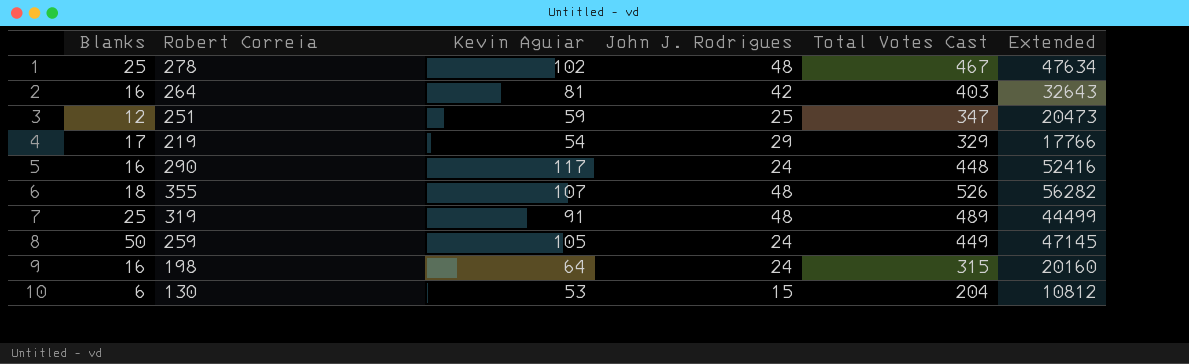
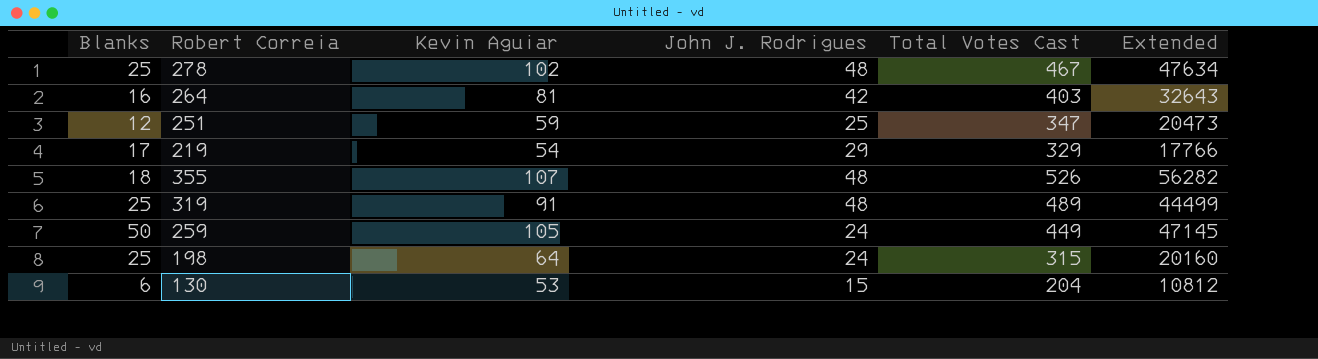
row 290: 16 | 117 | 24 | 448 | 52416 -> none
198 | Blanks: 16 -> 25

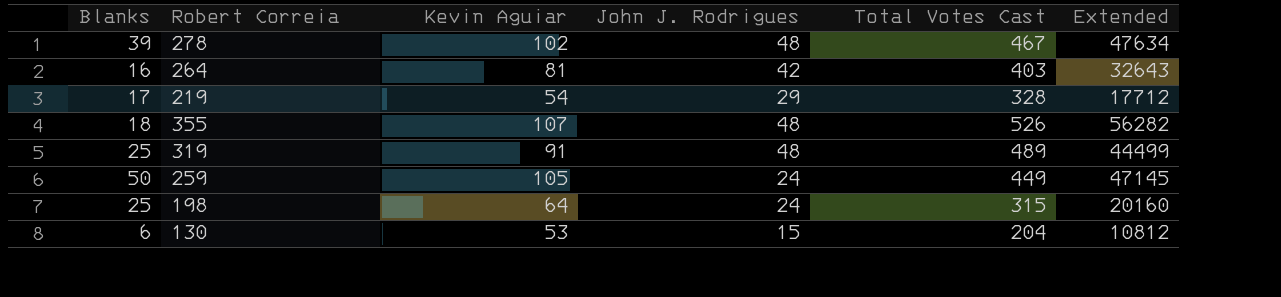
row 251: 12 | 59 | 25 | 347 | 20473 -> none
278 | Blanks: 25 -> 39
219 | Total Votes Cast: 329 -> 328
219 | Extended: 17766 -> 17712

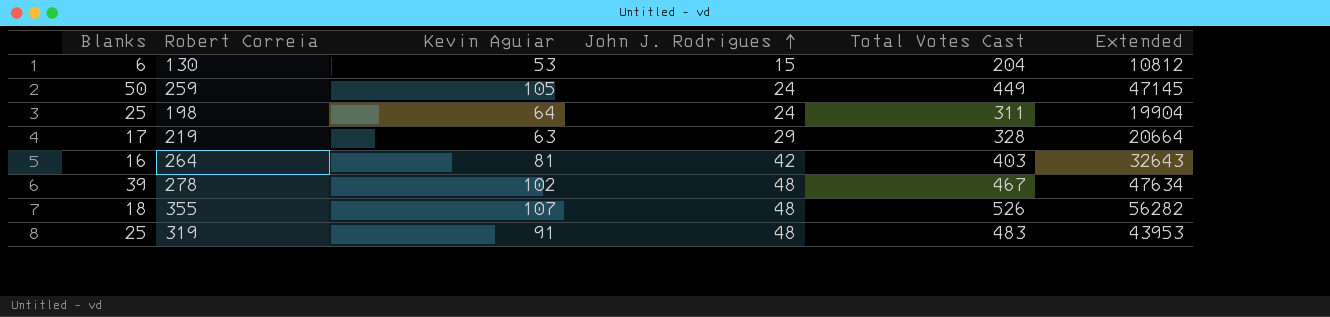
row order: none -> John J. Rodrigues ascending
198 | Total Votes Cast: 315 -> 311
198 | Extended: 20160 -> 19904
219 | Kevin Aguiar: 54 -> 63
219 | Extended: 17712 -> 20664
319 | Total Votes Cast: 489 -> 483
319 | Extended: 44499 -> 43953

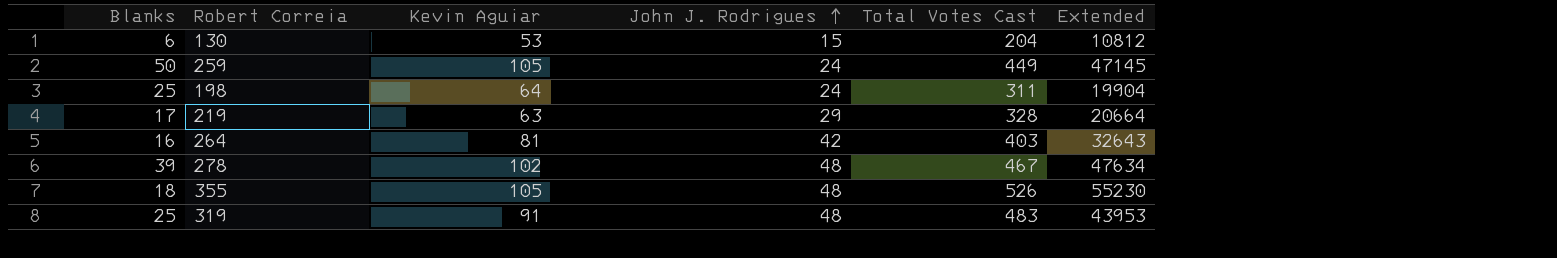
355 | Kevin Aguiar: 107 -> 105
355 | Extended: 56282 -> 55230

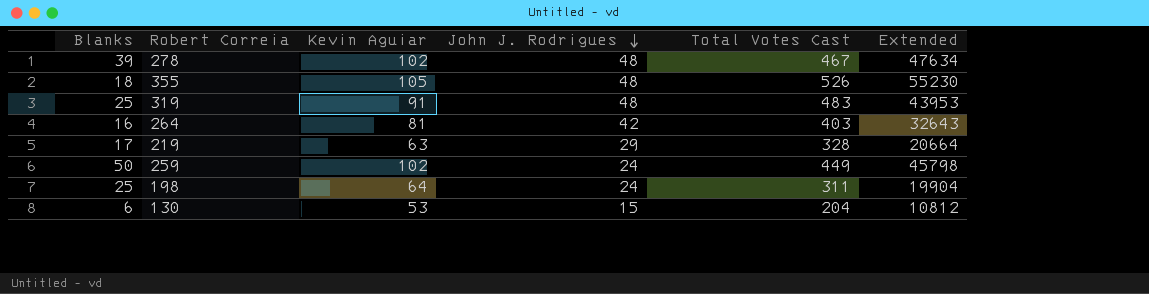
row order: John J. Rodrigues ascending -> John J. Rodrigues descending
259 | Kevin Aguiar: 105 -> 102
259 | Extended: 47145 -> 45798

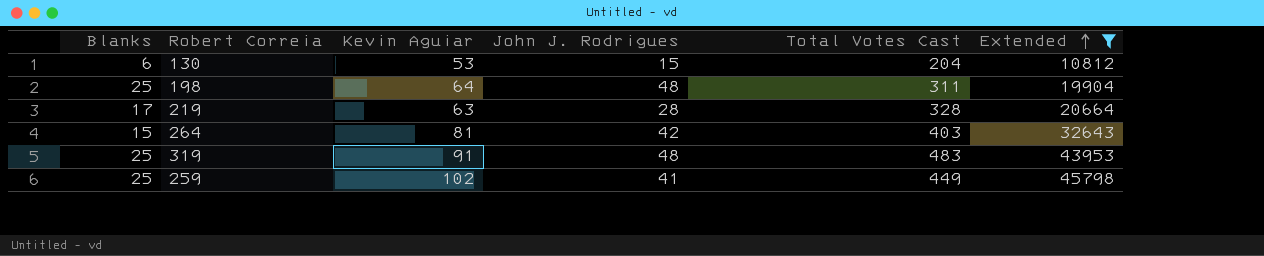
filter: none -> Extended <= 45798
row order: John J. Rodrigues descending -> Extended ascending
198 | John J. Rodrigues: 24 -> 48
219 | John J. Rodrigues: 29 -> 28
264 | Blanks: 16 -> 15
259 | Blanks: 50 -> 25
259 | John J. Rodrigues: 24 -> 41

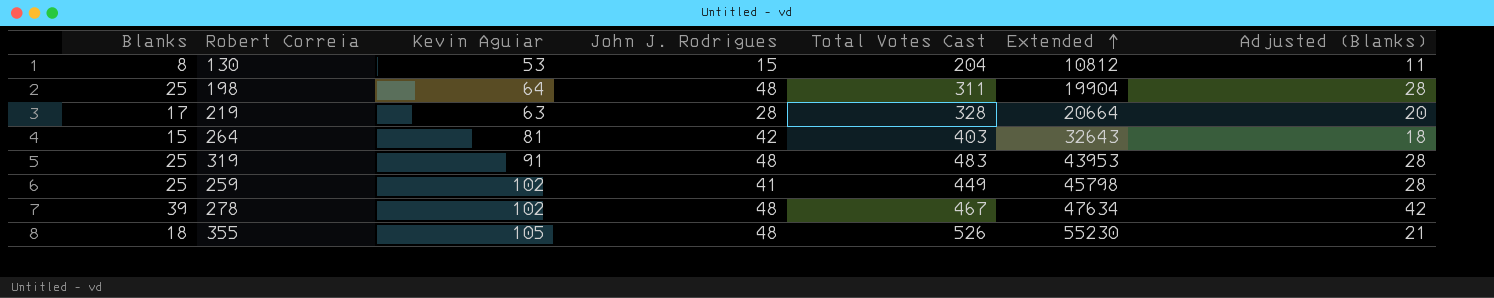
filter: Extended <= 45798 -> none
column Adjusted (Blanks) | formula: none -> [Blanks] + 3
130 | Blanks: 6 -> 8

